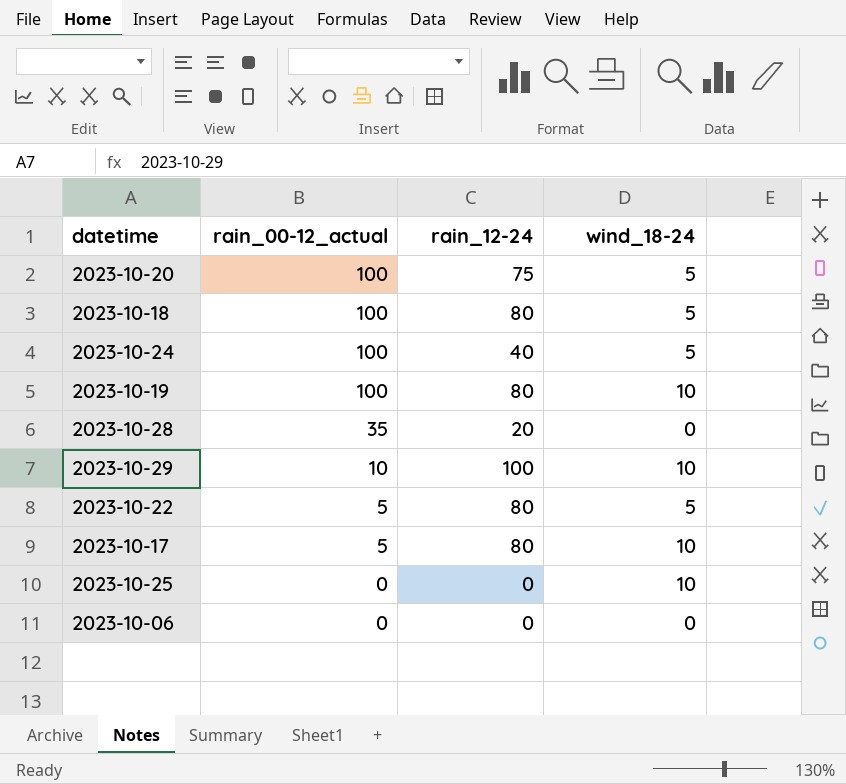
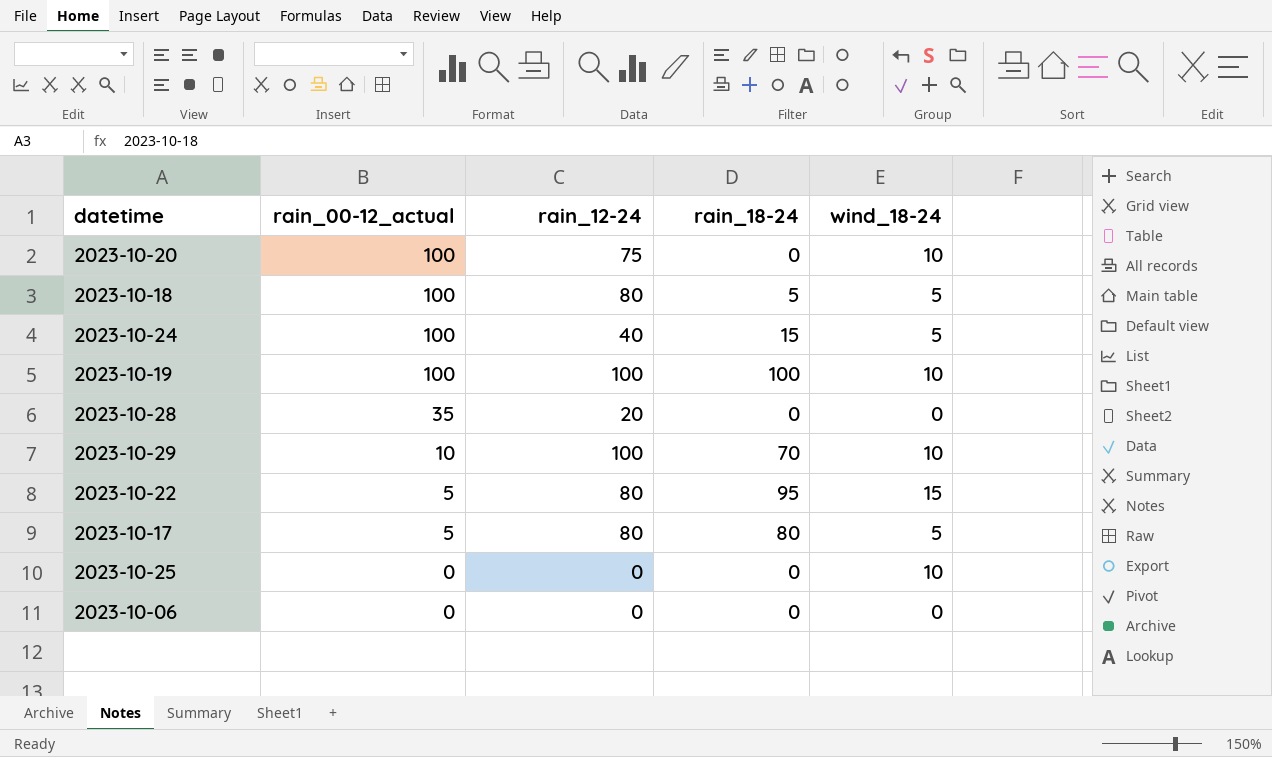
column rain_18-24 | position: none -> 4
2023-10-20 | wind_18-24: 5 -> 10
2023-10-19 | rain_12-24: 80 -> 100
2023-10-22 | wind_18-24: 5 -> 15
2023-10-17 | wind_18-24: 10 -> 5

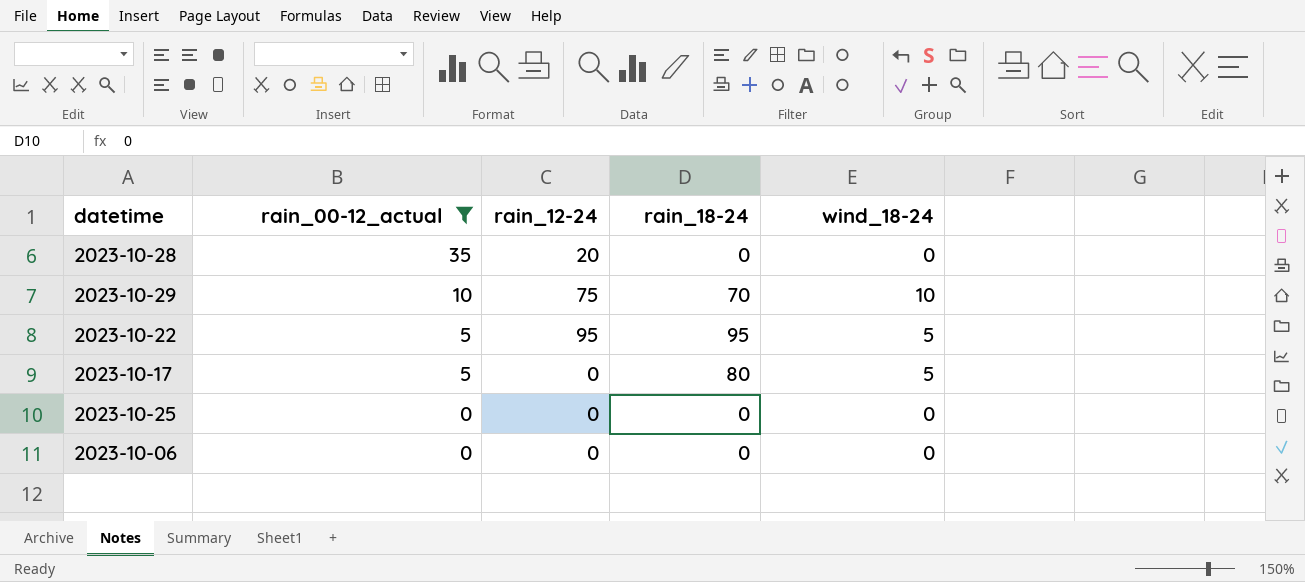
filter: none -> rain_00-12_actual != 100
2023-10-29 | rain_12-24: 100 -> 75
2023-10-22 | rain_12-24: 80 -> 95
2023-10-22 | wind_18-24: 15 -> 5
2023-10-17 | rain_12-24: 80 -> 0
2023-10-25 | wind_18-24: 10 -> 0

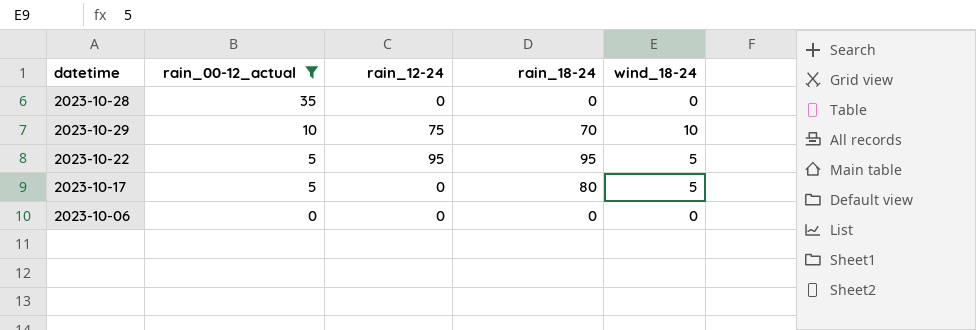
row 2023-10-25: 0 | 0 | 0 | 0 -> none
2023-10-28 | rain_12-24: 20 -> 0

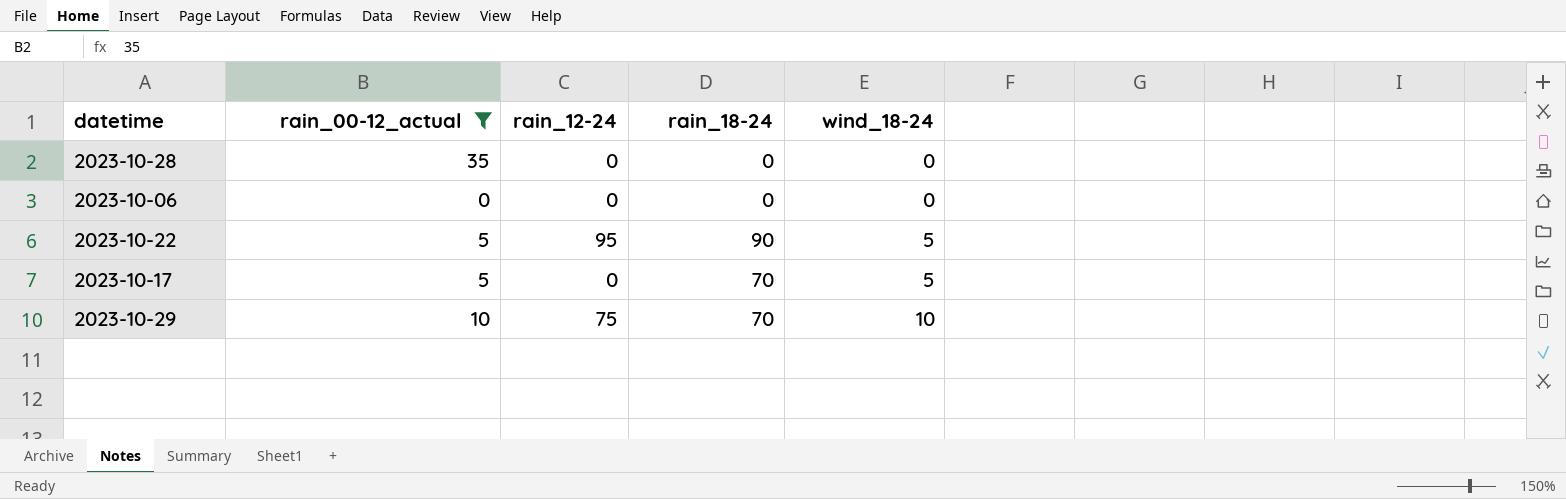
row order: rain_00-12_actual descending -> wind_18-24 ascending
2023-10-22 | rain_18-24: 95 -> 90
2023-10-17 | rain_18-24: 80 -> 70

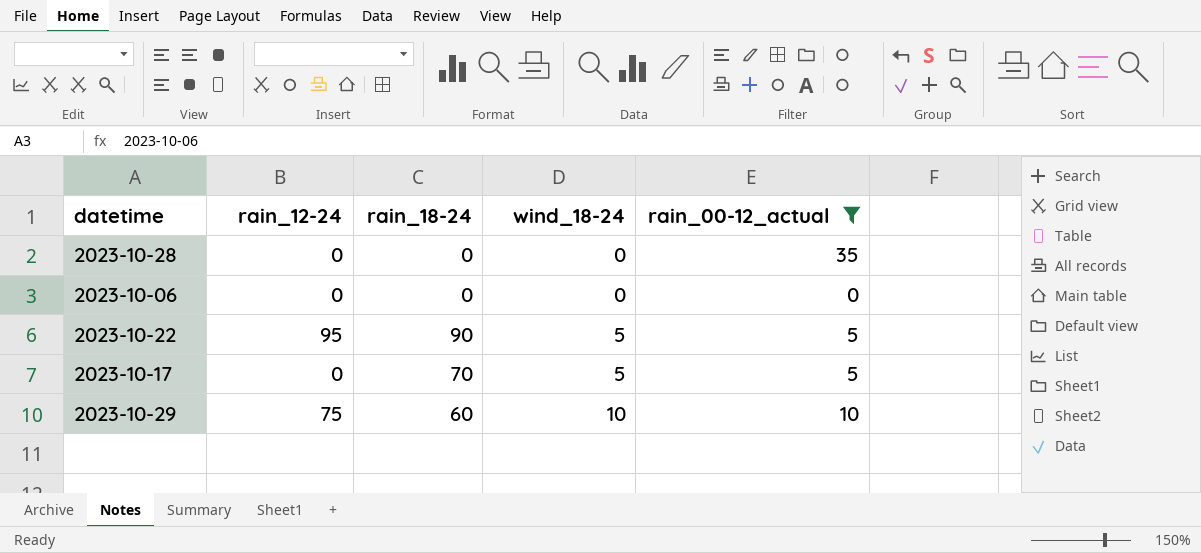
column rain_00-12_actual | position: 2 -> 5
2023-10-29 | rain_18-24: 70 -> 60

